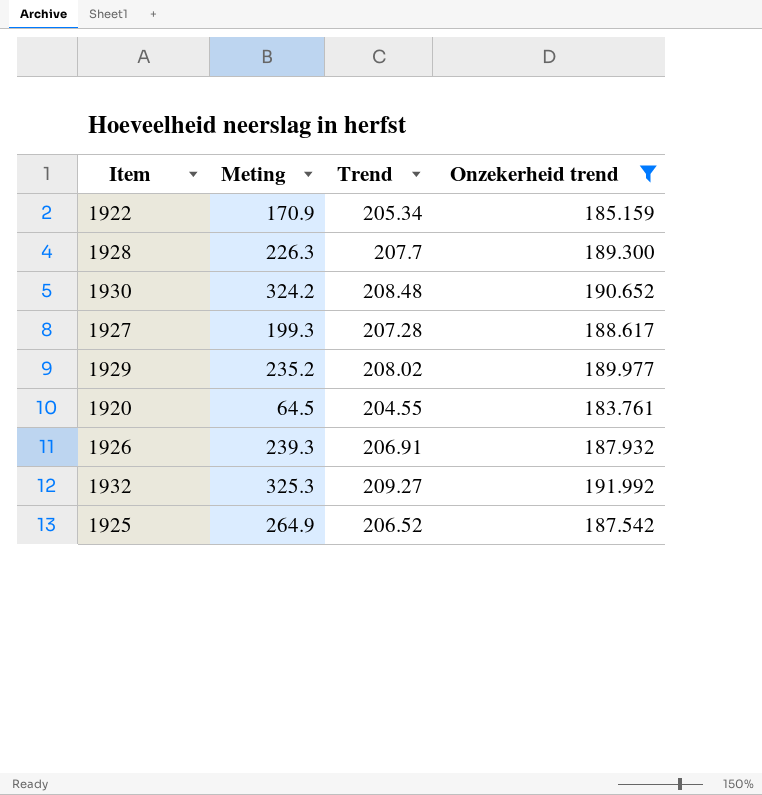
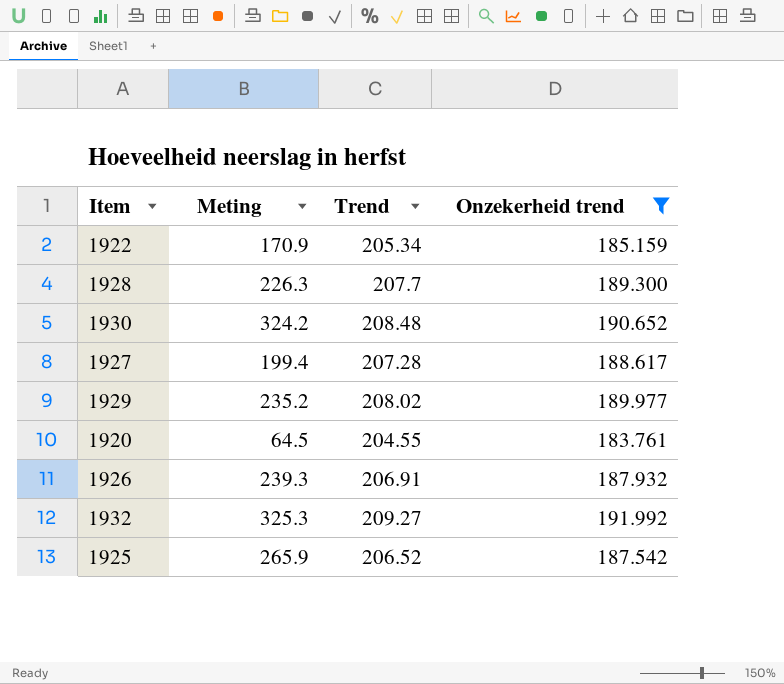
1927 | Meting: 199.3 -> 199.4
1925 | Meting: 264.9 -> 265.9

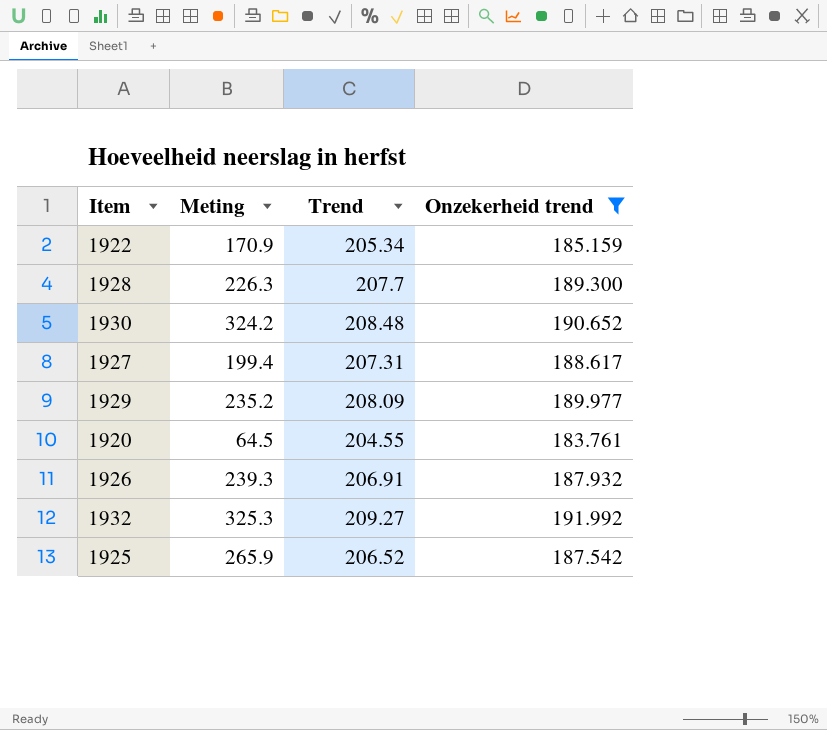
1927 | Trend: 207.28 -> 207.31
1929 | Trend: 208.02 -> 208.09

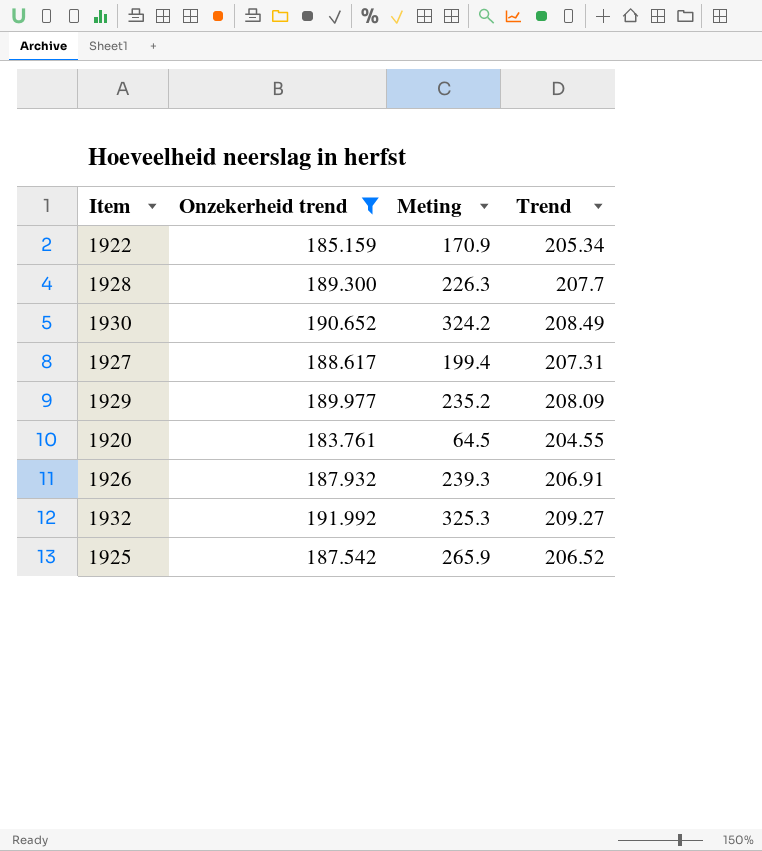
column Onzekerheid trend | position: 4 -> 2
1930 | Trend: 208.48 -> 208.49

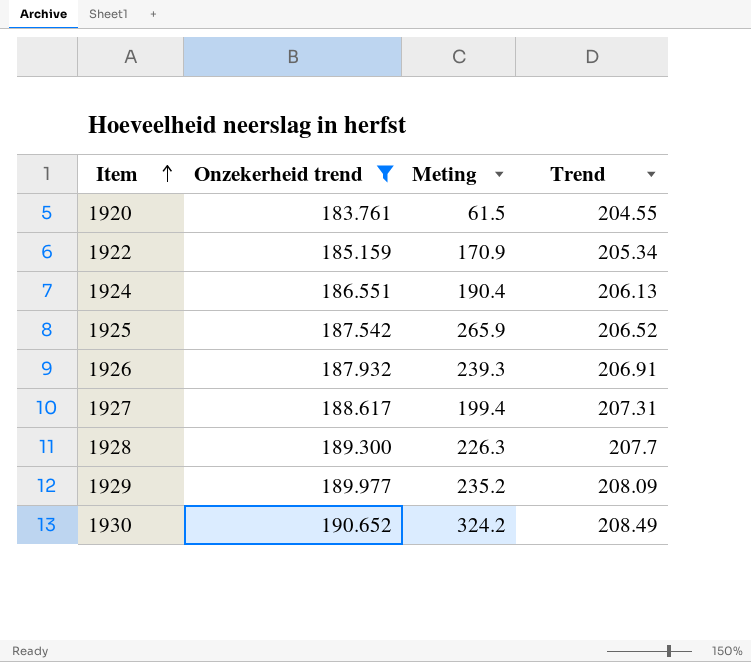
row order: none -> Item ascending
row 1932: 191.992 | 325.3 | 209.27 -> none
1920 | Meting: 64.5 -> 61.5
row 1924: none -> 186.551 | 190.4 | 206.13

